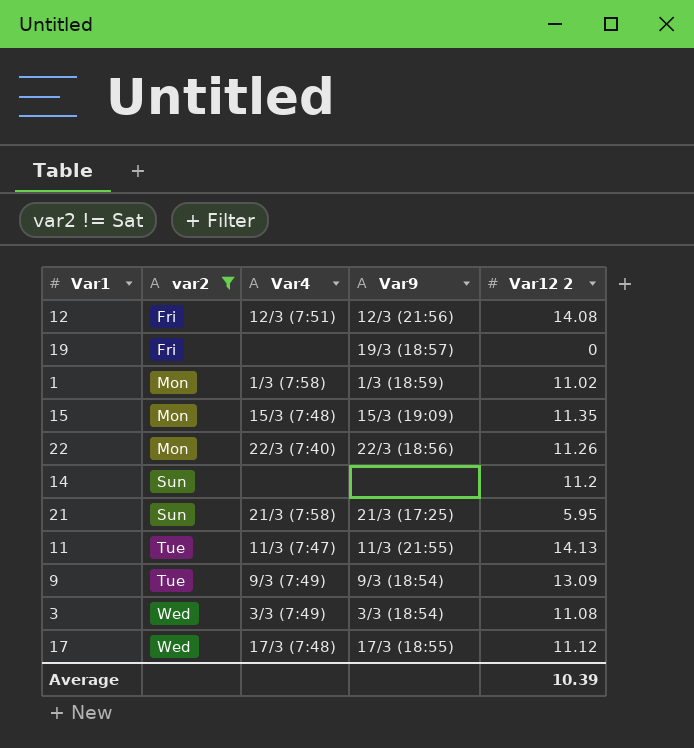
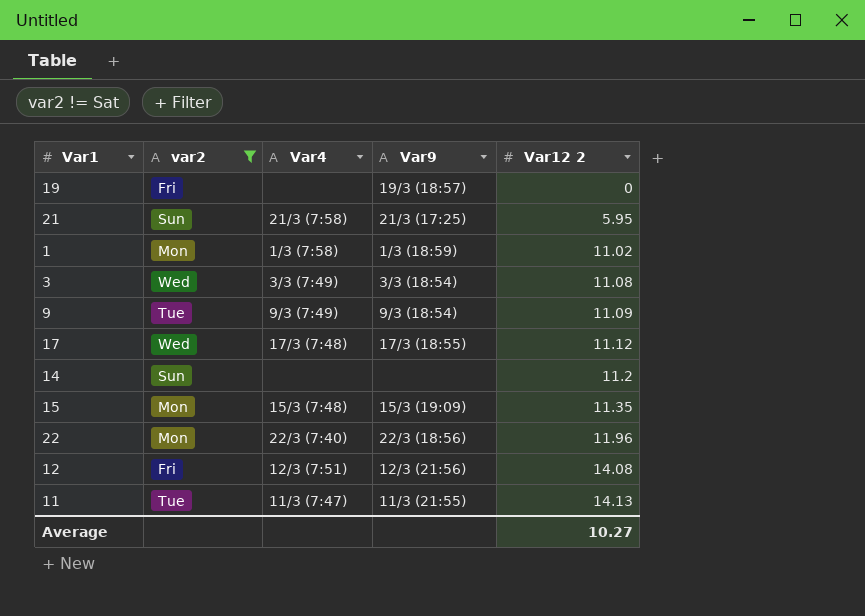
row order: var2 ascending -> Var12 2 ascending
9 | Var12 2: 13.09 -> 11.09
22 | Var12 2: 11.26 -> 11.96
Average | Var12 2: 10.39 -> 10.27

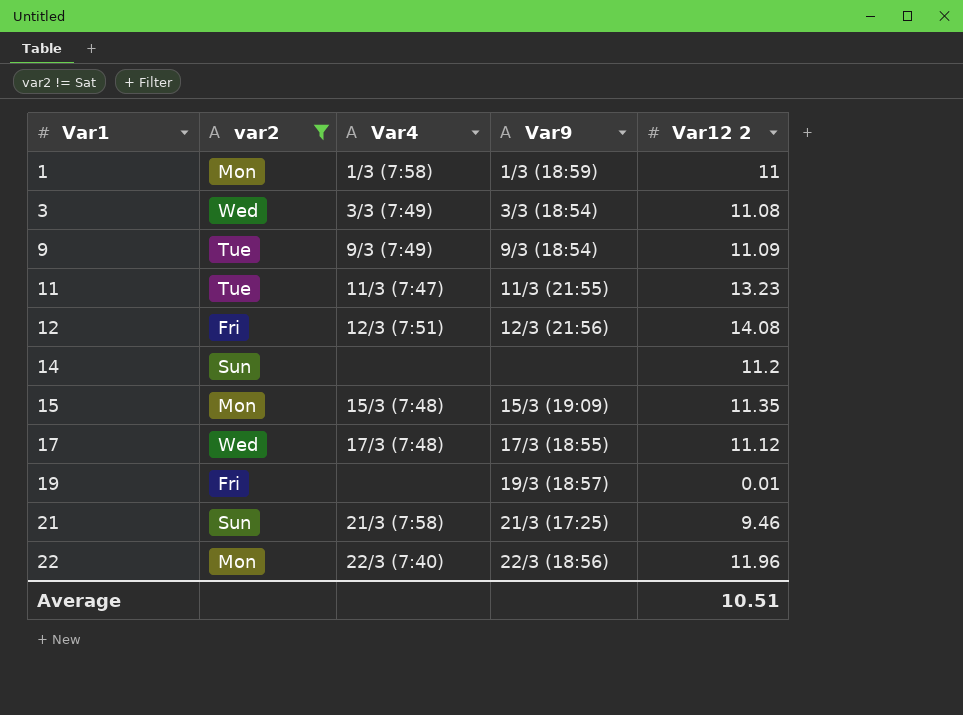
row order: Var12 2 ascending -> Var1 ascending
1 | Var12 2: 11.02 -> 11
11 | Var12 2: 14.13 -> 13.23
19 | Var12 2: 0 -> 0.01
21 | Var12 2: 5.95 -> 9.46
Average | Var12 2: 10.27 -> 10.51

